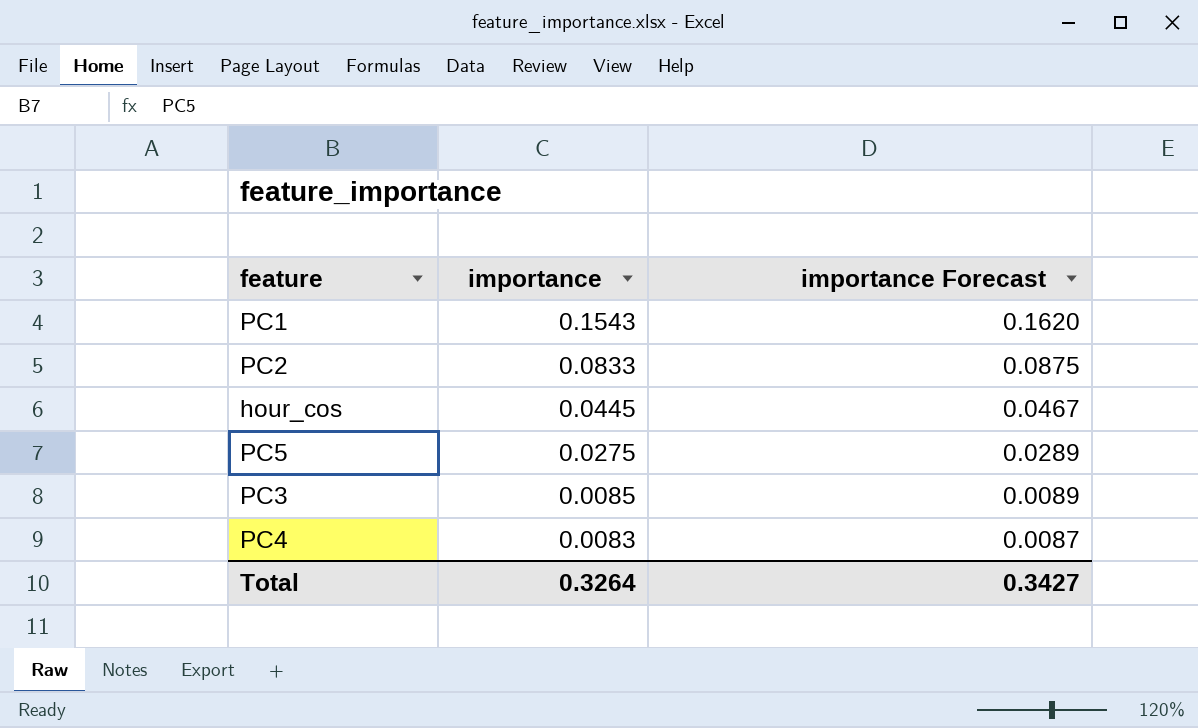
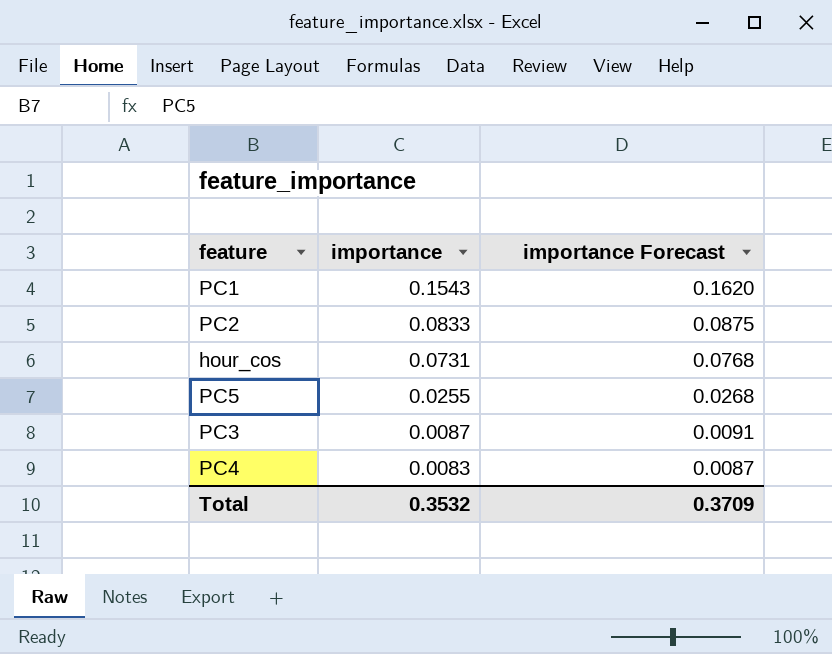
hour_cos | importance: 0.0445 -> 0.0731
hour_cos | importance Forecast: 0.0467 -> 0.0768
PC5 | importance: 0.0275 -> 0.0255
PC5 | importance Forecast: 0.0289 -> 0.0268
PC3 | importance: 0.0085 -> 0.0087
PC3 | importance Forecast: 0.0089 -> 0.0091
Total | importance: 0.3264 -> 0.3532
Total | importance Forecast: 0.3427 -> 0.3709

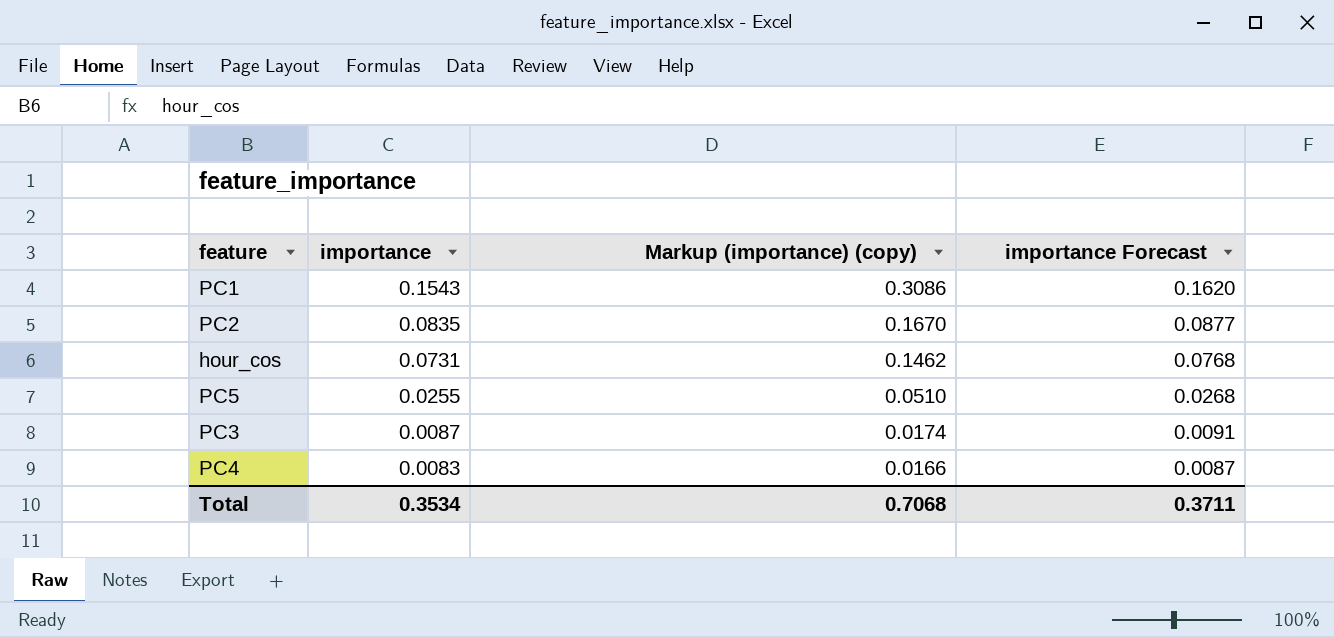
column Markup (importance) (copy) | formula: none -> [importance] * 2
PC2 | importance: 0.0833 -> 0.0835
PC2 | importance Forecast: 0.0875 -> 0.0877
Total | importance: 0.3532 -> 0.3534
Total | importance Forecast: 0.3709 -> 0.3711

